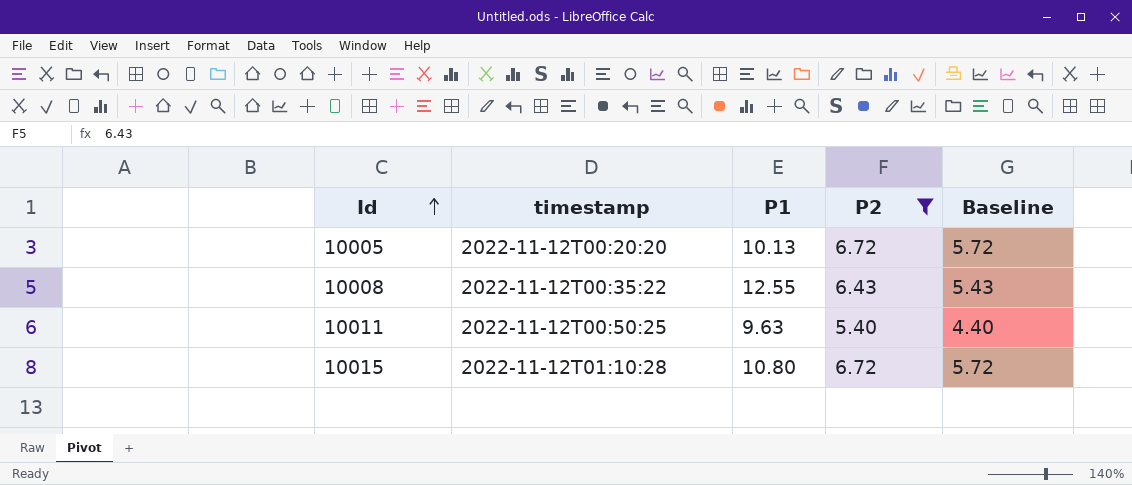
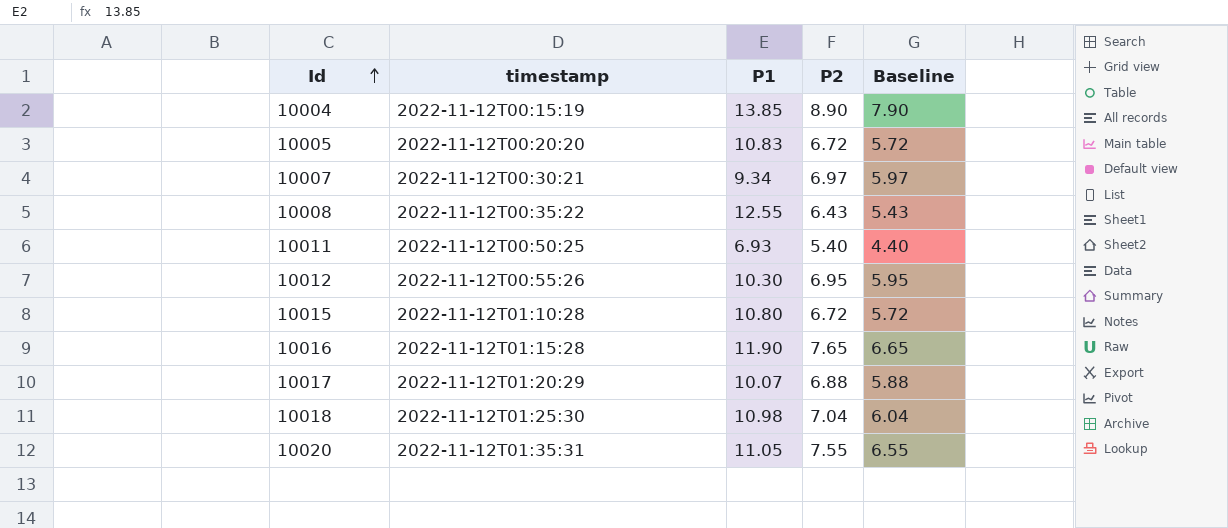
filter: P2 <= 6.72 -> none
10005 | P1: 10.13 -> 10.83
10011 | P1: 9.63 -> 6.93

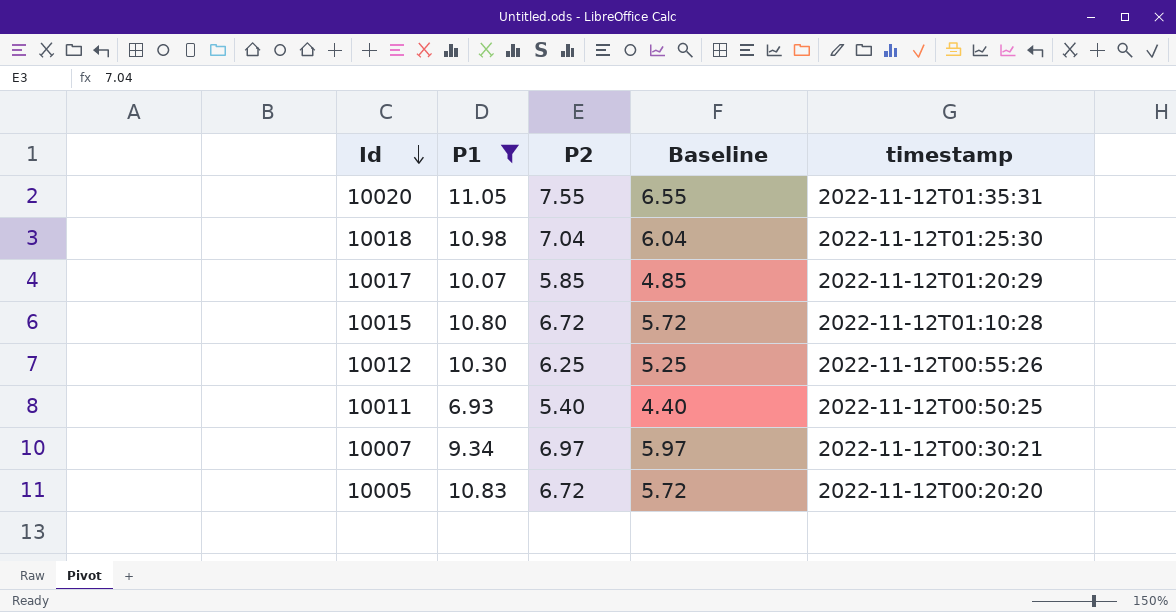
filter: none -> P1 <= 11.05
row order: Id ascending -> Id descending
column timestamp | position: 2 -> 5
10017 | P2: 6.88 -> 5.85
10017 | Baseline: 5.88 -> 4.85
10012 | P2: 6.95 -> 6.25
10012 | Baseline: 5.95 -> 5.25

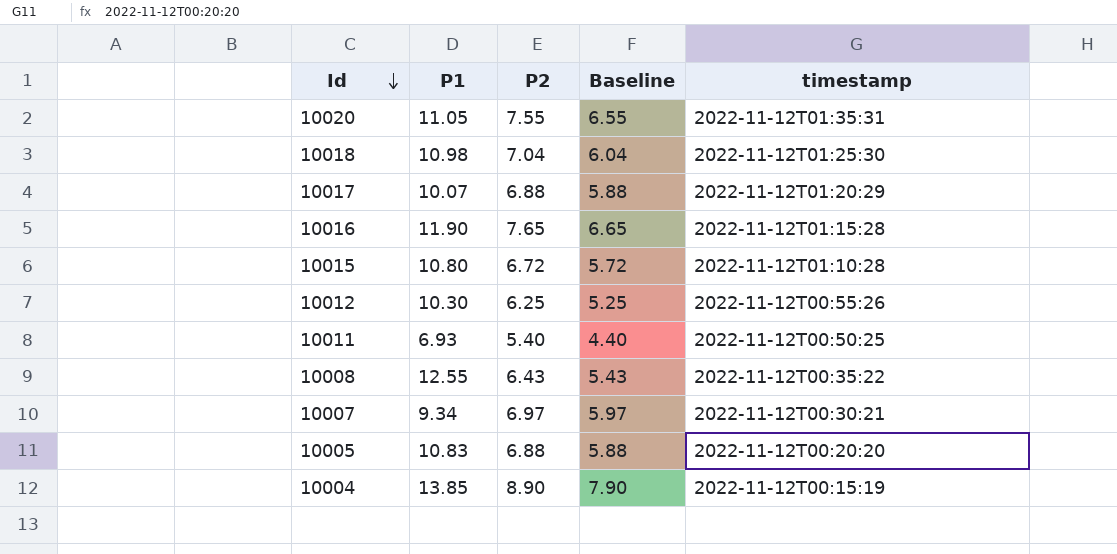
filter: P1 <= 11.05 -> none
10017 | P2: 5.85 -> 6.88
10017 | Baseline: 4.85 -> 5.88
10005 | P2: 6.72 -> 6.88
10005 | Baseline: 5.72 -> 5.88

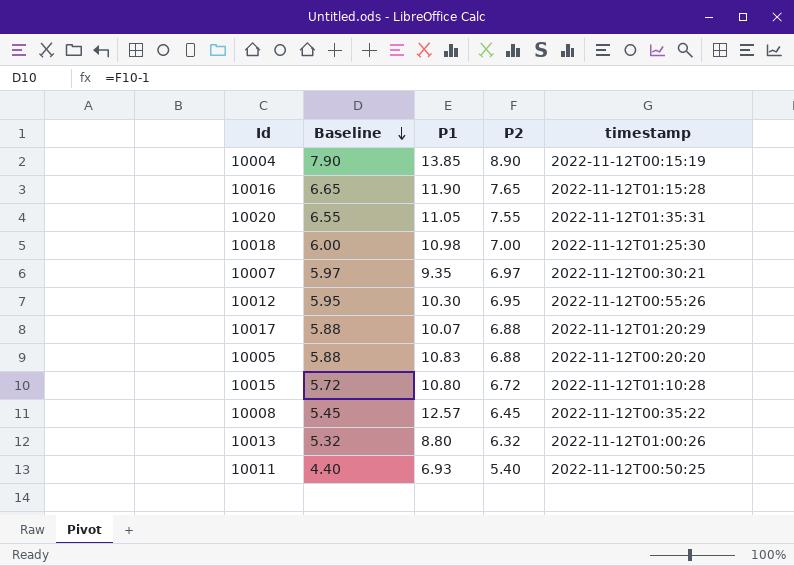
row order: Id descending -> Baseline descending
column Baseline | position: 4 -> 2
10018 | Baseline: 6.04 -> 6.00
10018 | P2: 7.04 -> 7.00
10007 | P1: 9.34 -> 9.35
10012 | Baseline: 5.25 -> 5.95
10012 | P2: 6.25 -> 6.95
10008 | Baseline: 5.43 -> 5.45
10008 | P1: 12.55 -> 12.57
10008 | P2: 6.43 -> 6.45
row 10013: none -> 5.32 | 8.80 | 6.32 | 2022-11-12T01:00:26

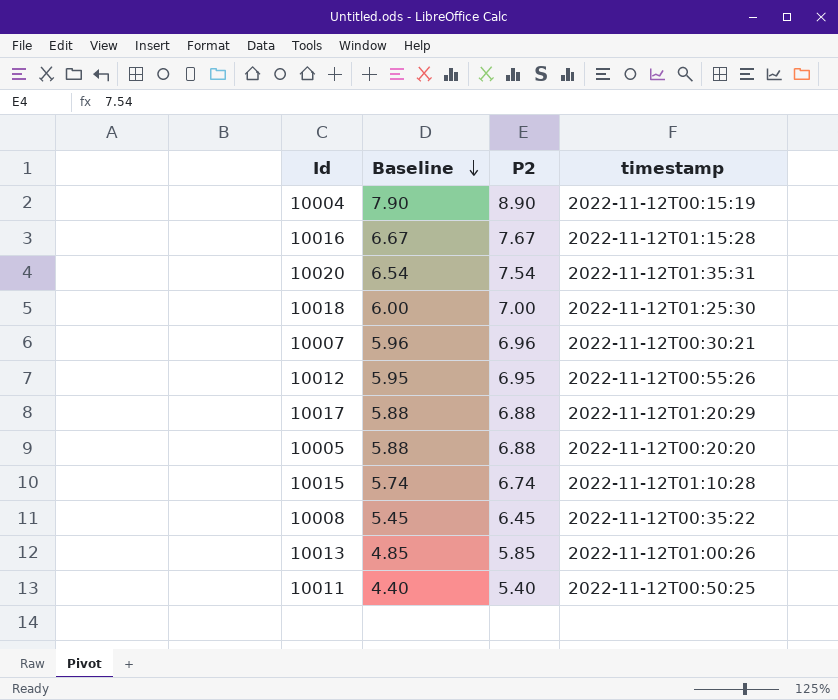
column P1 | position: 3 -> none
10016 | Baseline: 6.65 -> 6.67
10016 | P2: 7.65 -> 7.67
10020 | Baseline: 6.55 -> 6.54
10020 | P2: 7.55 -> 7.54
10007 | Baseline: 5.97 -> 5.96
10007 | P2: 6.97 -> 6.96
10015 | Baseline: 5.72 -> 5.74
10015 | P2: 6.72 -> 6.74
10013 | Baseline: 5.32 -> 4.85
10013 | P2: 6.32 -> 5.85

